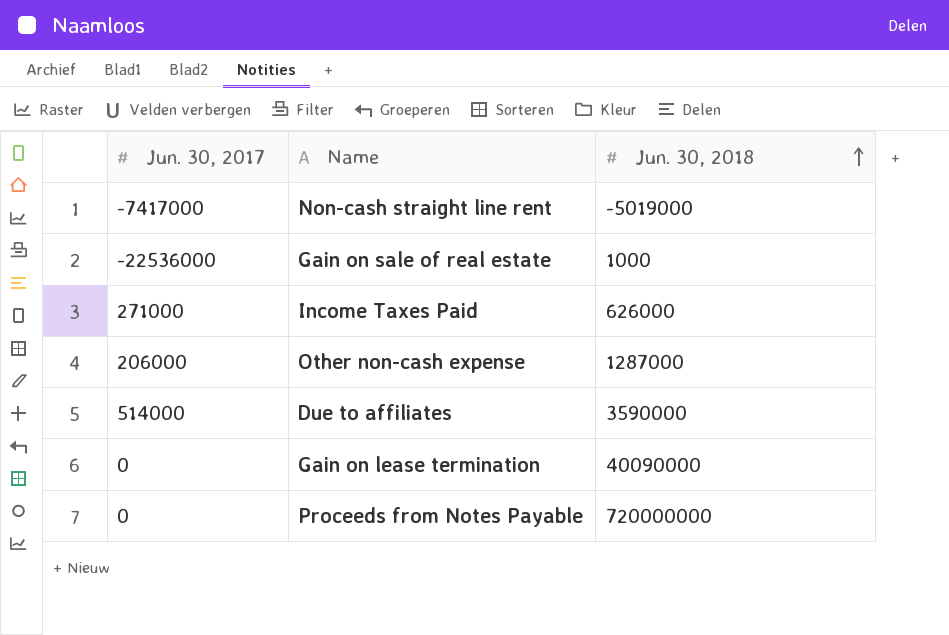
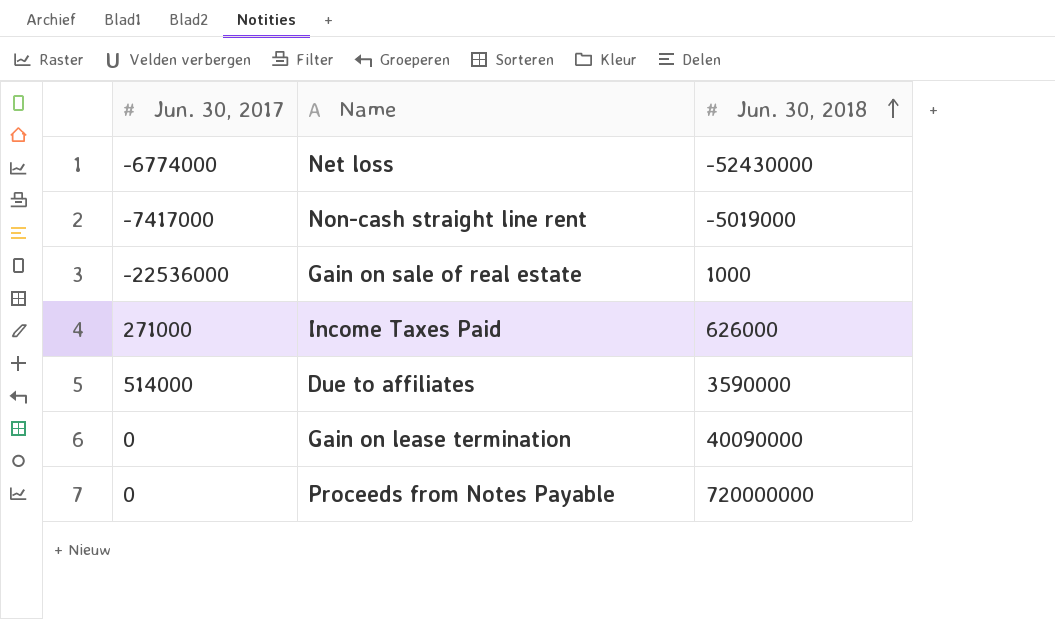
row Other non-cash expense: 206000 | 1287000 -> none
row Net loss: none -> -6774000 | -52430000

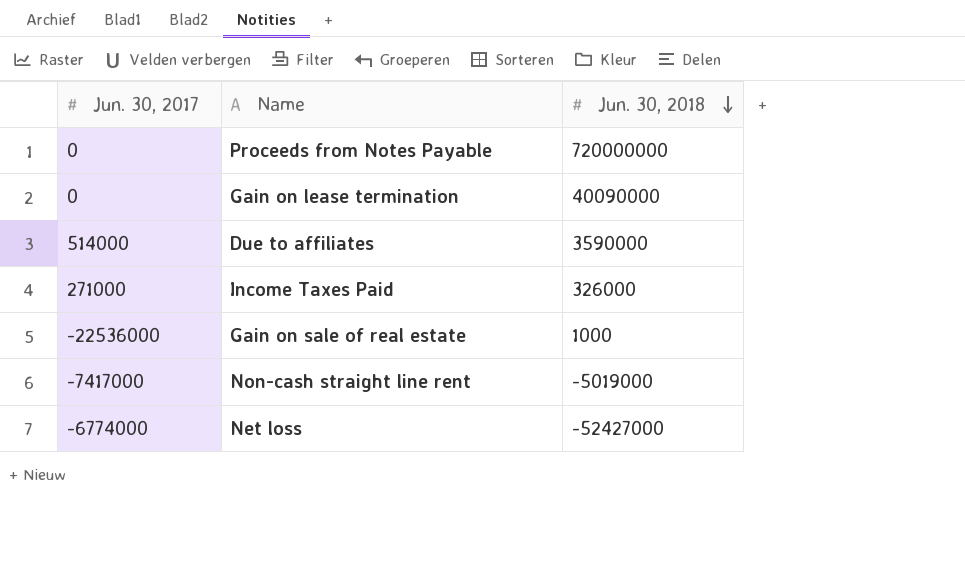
row order: Jun. 30, 2018 ascending -> Jun. 30, 2018 descending
Income Taxes Paid | Jun. 30, 2018: 626000 -> 326000
Net loss | Jun. 30, 2018: -52430000 -> -52427000

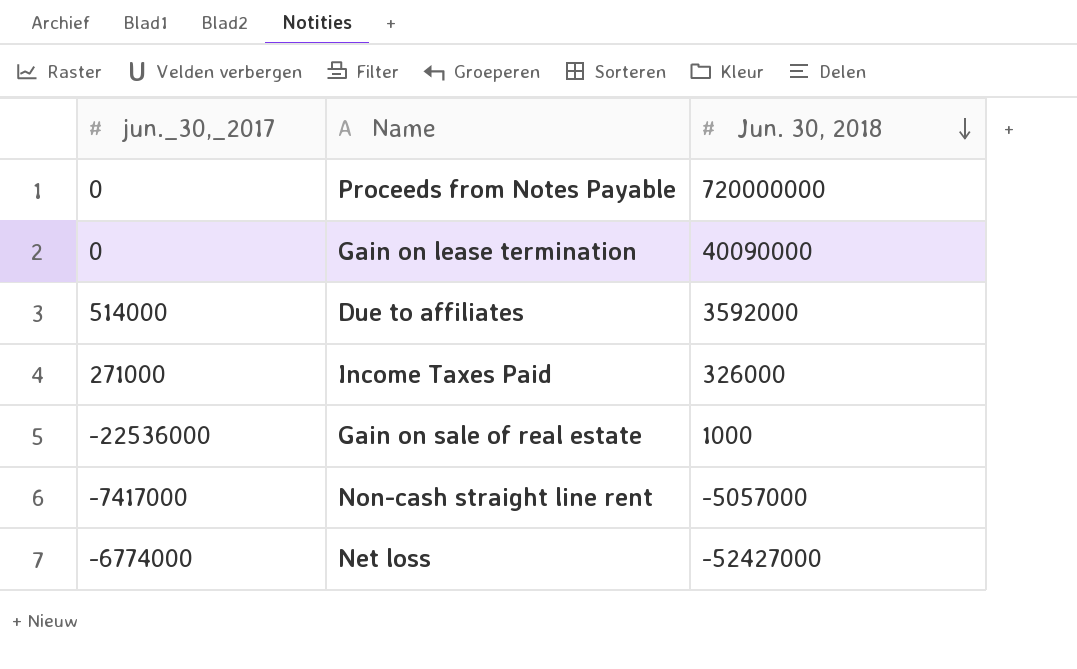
column name: Jun. 30, 2017 -> jun._30,_2017
Due to affiliates | Jun. 30, 2018: 3590000 -> 3592000
Non-cash straight line rent | Jun. 30, 2018: -5019000 -> -5057000

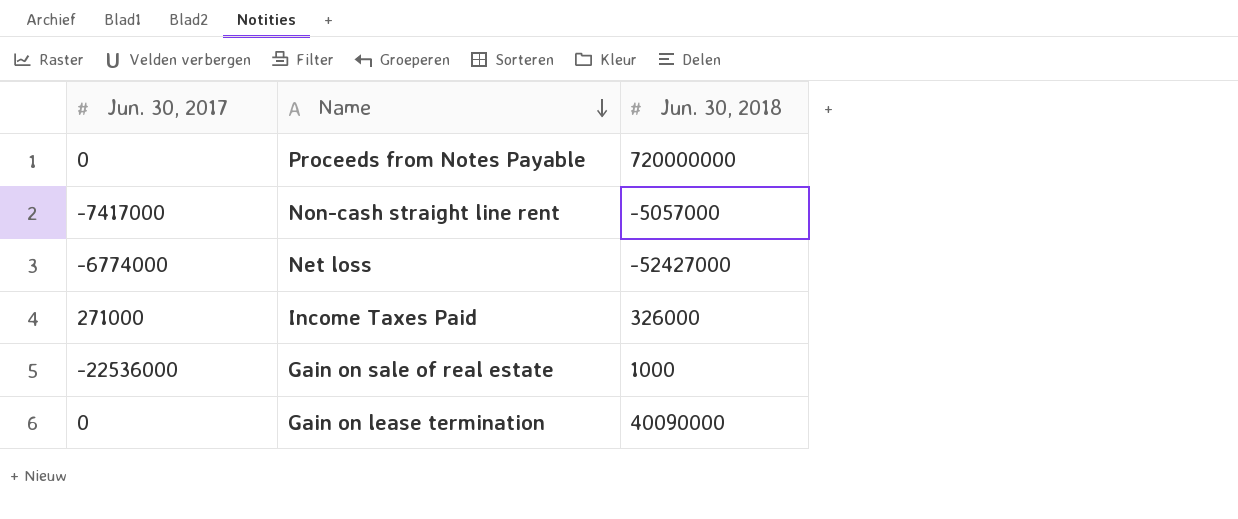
row order: Jun. 30, 2018 descending -> Name descending
column name: jun._30,_2017 -> Jun. 30, 2017
row Due to affiliates: 514000 | 3592000 -> none

